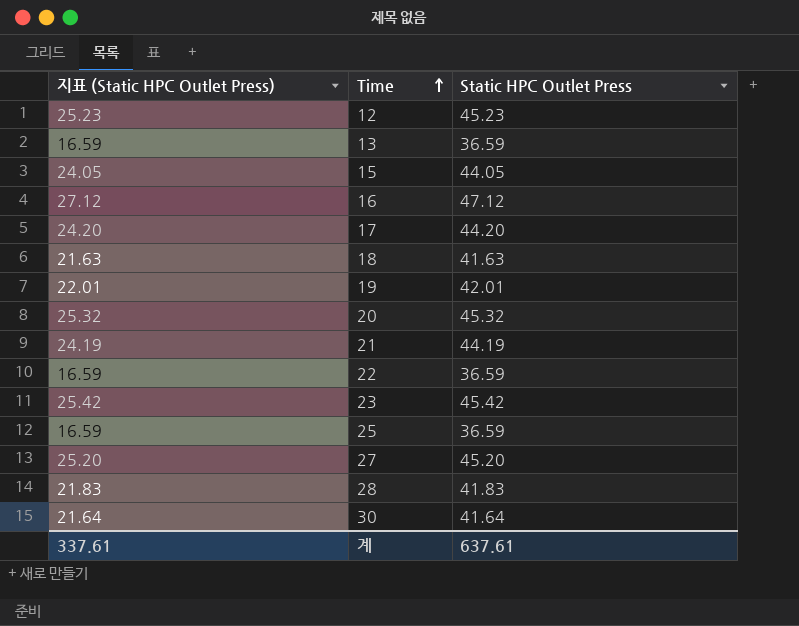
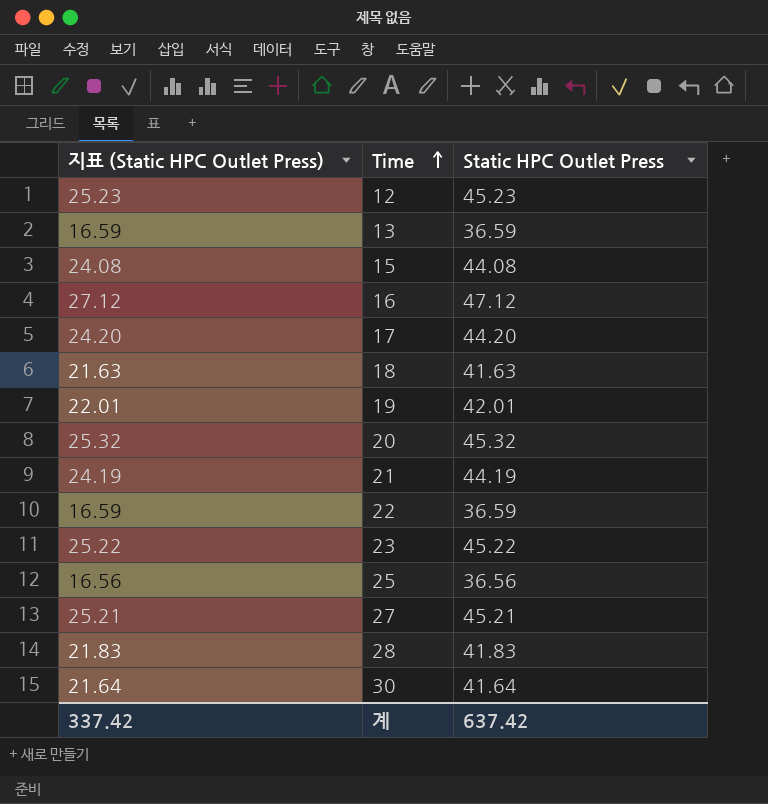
15 | 지표 (Static HPC Outlet Press): 24.05 -> 24.08
15 | Static HPC Outlet Press: 44.05 -> 44.08
23 | 지표 (Static HPC Outlet Press): 25.42 -> 25.22
23 | Static HPC Outlet Press: 45.42 -> 45.22
25 | 지표 (Static HPC Outlet Press): 16.59 -> 16.56
25 | Static HPC Outlet Press: 36.59 -> 36.56
27 | 지표 (Static HPC Outlet Press): 25.20 -> 25.21
27 | Static HPC Outlet Press: 45.20 -> 45.21
계 | 지표 (Static HPC Outlet Press): 337.61 -> 337.42
계 | Static HPC Outlet Press: 637.61 -> 637.42

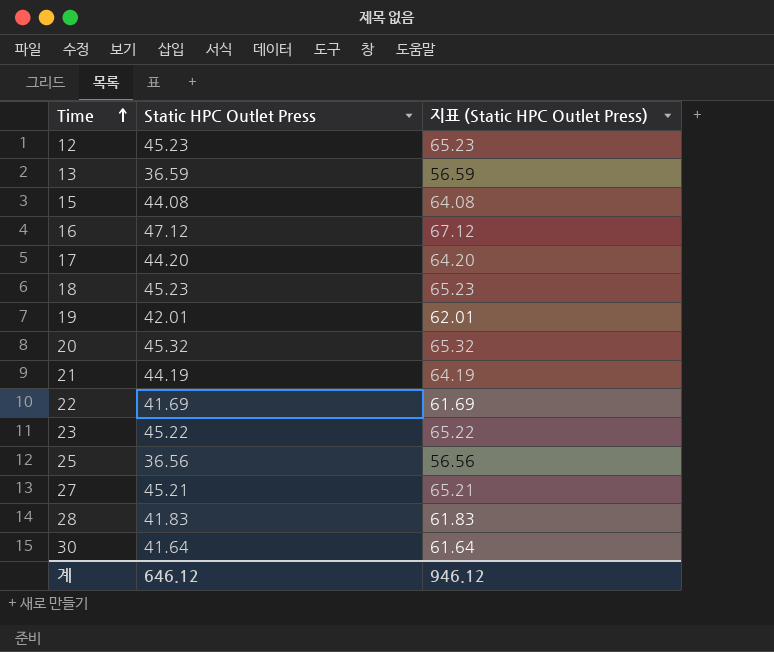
column 지표 (Static HPC Outlet Press) | formula: [Static HPC Outlet Press] - 20 -> [Static HPC Outlet Press] + 20
column 지표 (Static HPC Outlet Press) | position: 1 -> 3
18 | Static HPC Outlet Press: 41.63 -> 45.23
22 | Static HPC Outlet Press: 36.59 -> 41.69
계 | Static HPC Outlet Press: 637.42 -> 646.12
계 | 지표 (Static HPC Outlet Press): 337.42 -> 946.12

